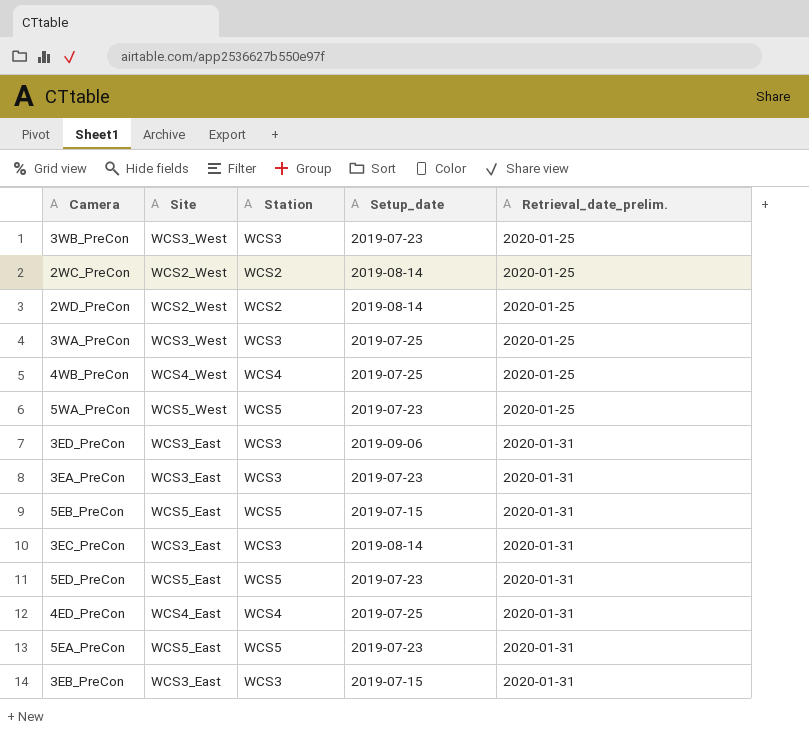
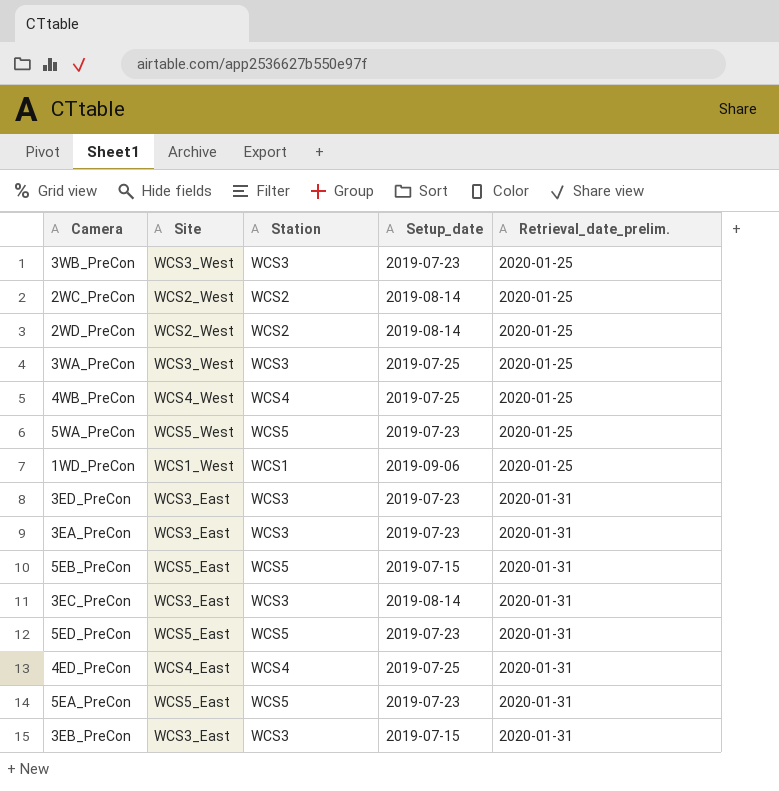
row 1WD_PreCon: none -> WCS1_West | WCS1 | 2019-09-06 | 2020-01-25
3ED_PreCon | Setup_date: 2019-09-06 -> 2019-07-23

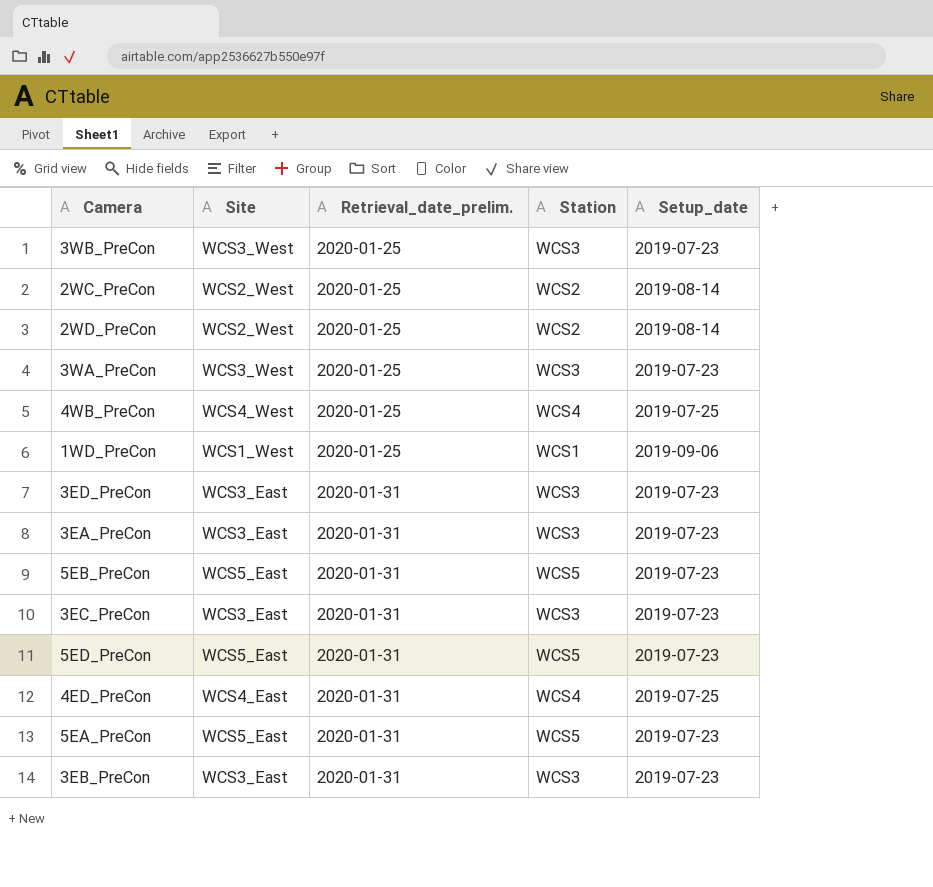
column Retrieval_date_prelim. | position: 5 -> 3
row 5WA_PreCon: WCS5_West | WCS5 | 2019-07-23 | 2020-01-25 -> none
3WA_PreCon | Setup_date: 2019-07-25 -> 2019-07-23
5EB_PreCon | Setup_date: 2019-07-15 -> 2019-07-23
3EC_PreCon | Setup_date: 2019-08-14 -> 2019-07-23
3EB_PreCon | Setup_date: 2019-07-15 -> 2019-07-23

